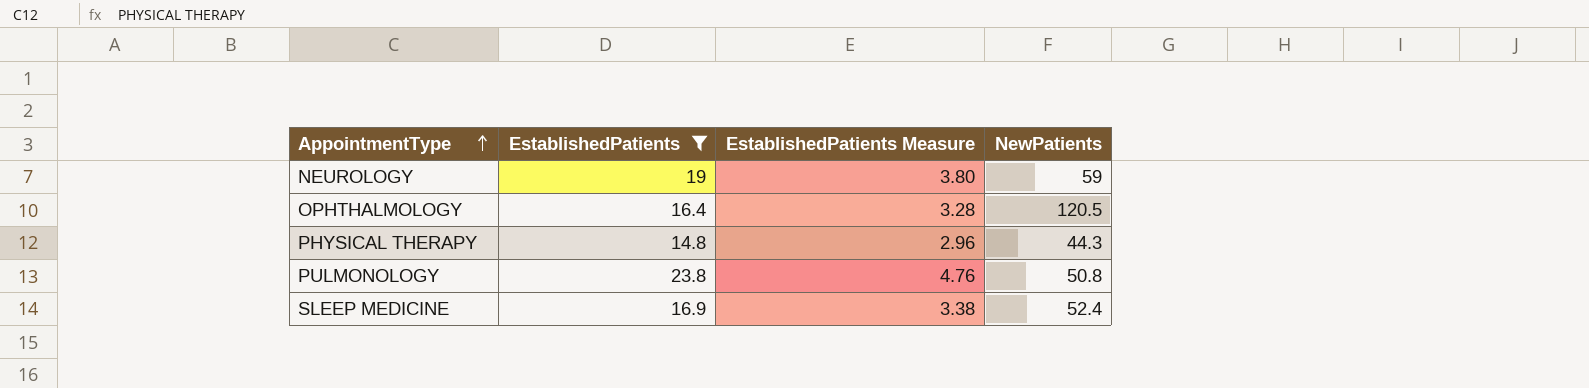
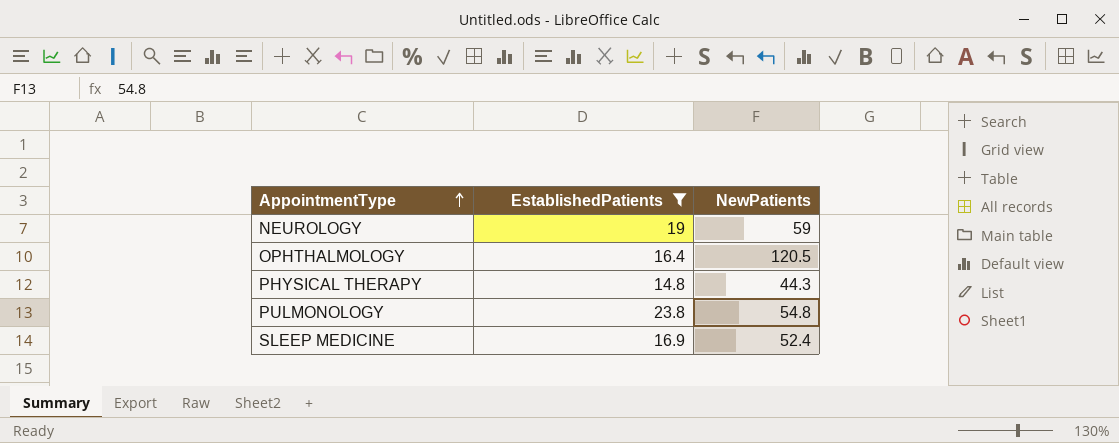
column EstablishedPatients Measure | formula: [EstablishedPatients] * 0.2 -> none
PULMONOLOGY | NewPatients: 50.8 -> 54.8

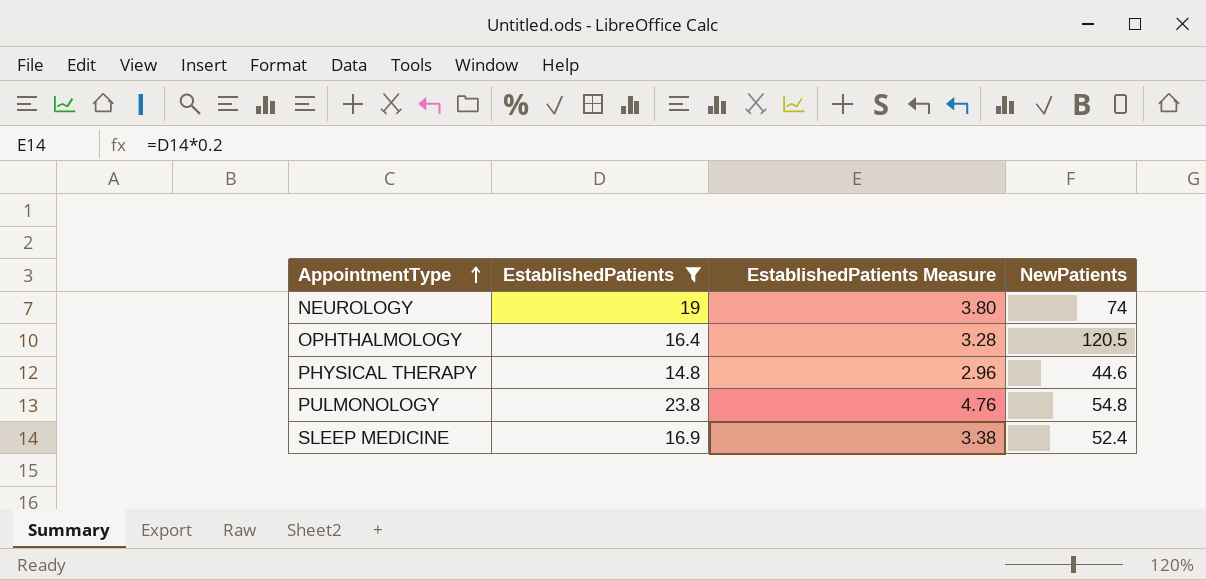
column EstablishedPatients Measure | formula: none -> [EstablishedPatients] * 0.2
NEUROLOGY | NewPatients: 59 -> 74
PHYSICAL THERAPY | NewPatients: 44.3 -> 44.6

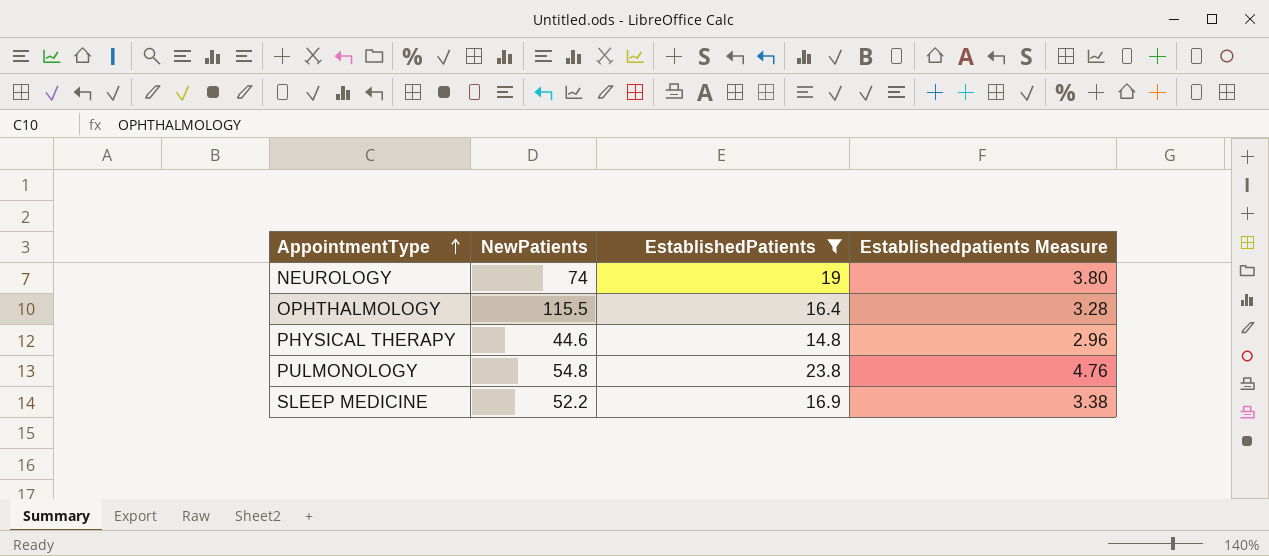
column NewPatients | position: 4 -> 2
column name: EstablishedPatients Measure -> Establishedpatients Measure
OPHTHALMOLOGY | NewPatients: 120.5 -> 115.5
SLEEP MEDICINE | NewPatients: 52.4 -> 52.2

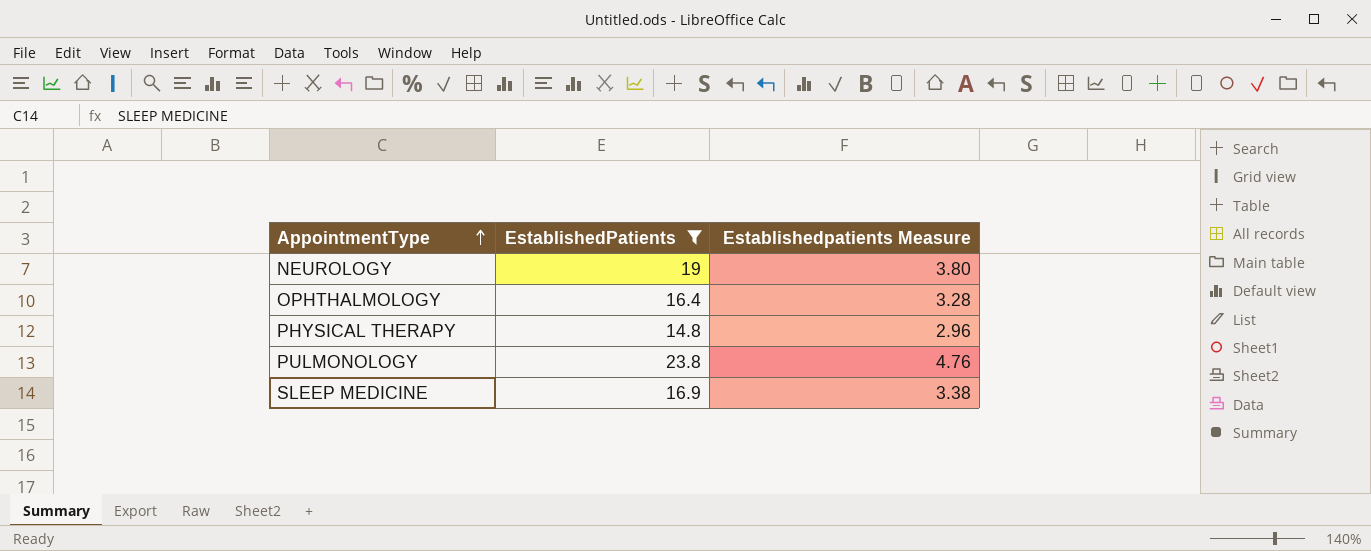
column NewPatients | position: 2 -> none

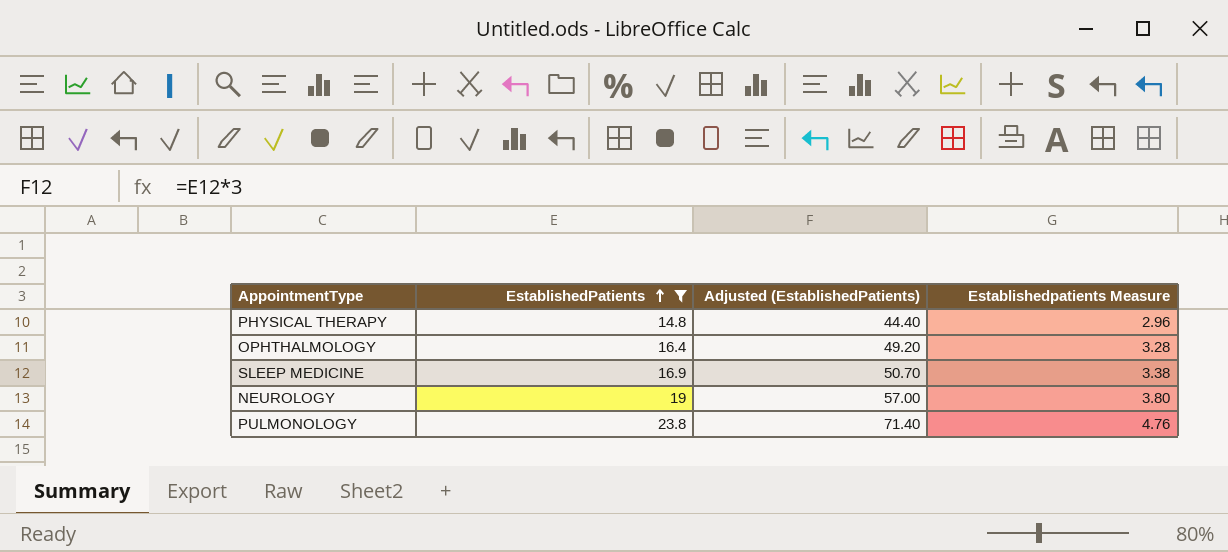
row order: AppointmentType ascending -> EstablishedPatients ascending
column Adjusted (EstablishedPatients) | formula: none -> [EstablishedPatients] * 3

